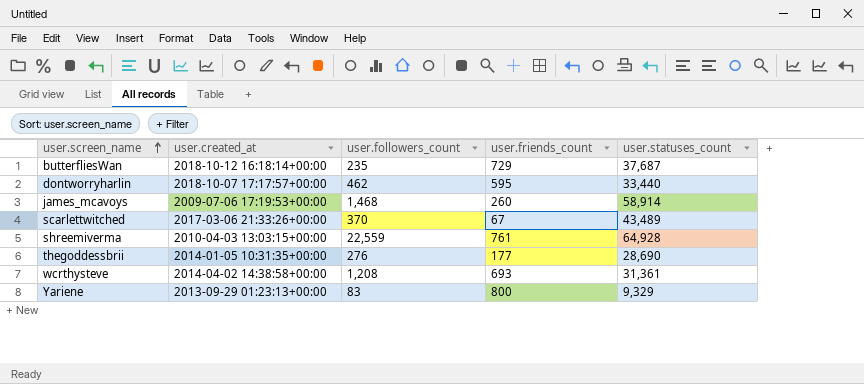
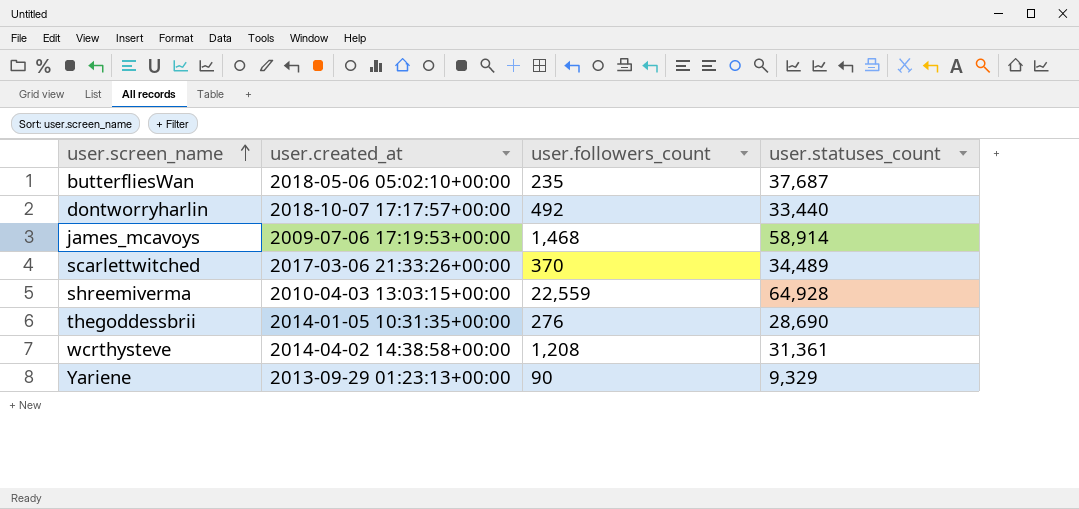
column user.friends_count | position: 4 -> none
butterfliesWan | user.created_at: 2018-10-12 16:18:14+00:00 -> 2018-05-06 05:02:10+00:00
dontworryharlin | user.followers_count: 462 -> 492
scarlettwitched | user.statuses_count: 43,489 -> 34,489
Yariene | user.followers_count: 83 -> 90

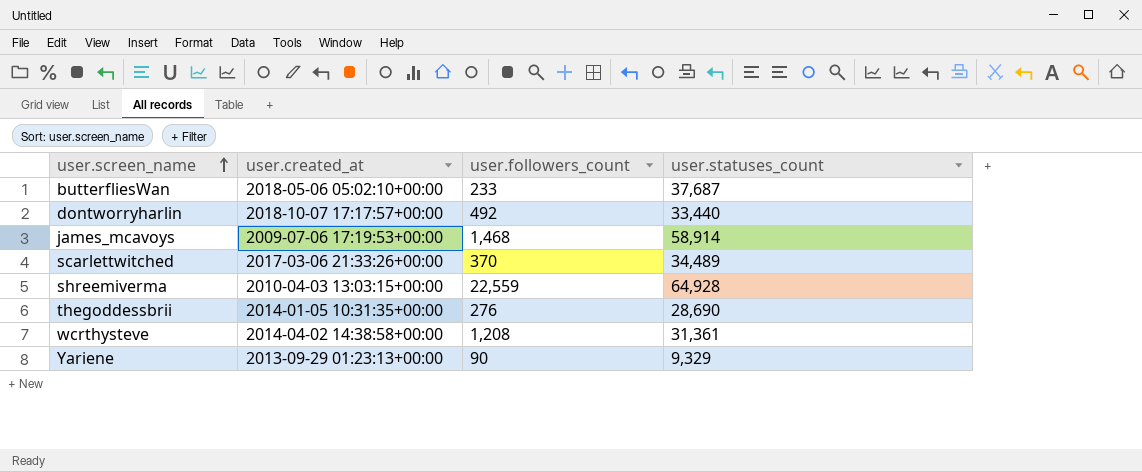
butterfliesWan | user.followers_count: 235 -> 233

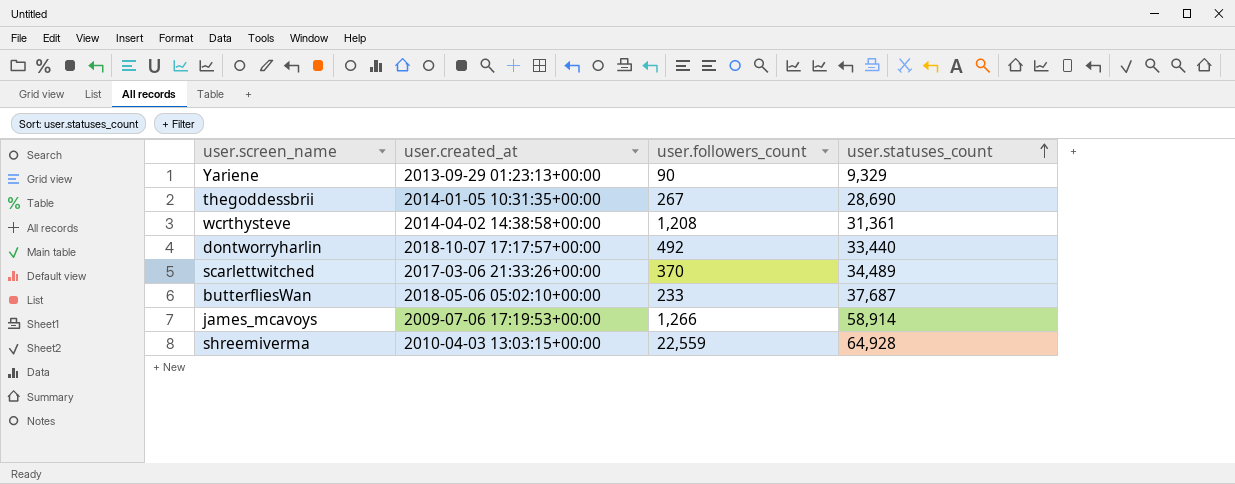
row order: user.screen_name ascending -> user.statuses_count ascending
thegoddessbrii | user.followers_count: 276 -> 267
james_mcavoys | user.followers_count: 1,468 -> 1,266

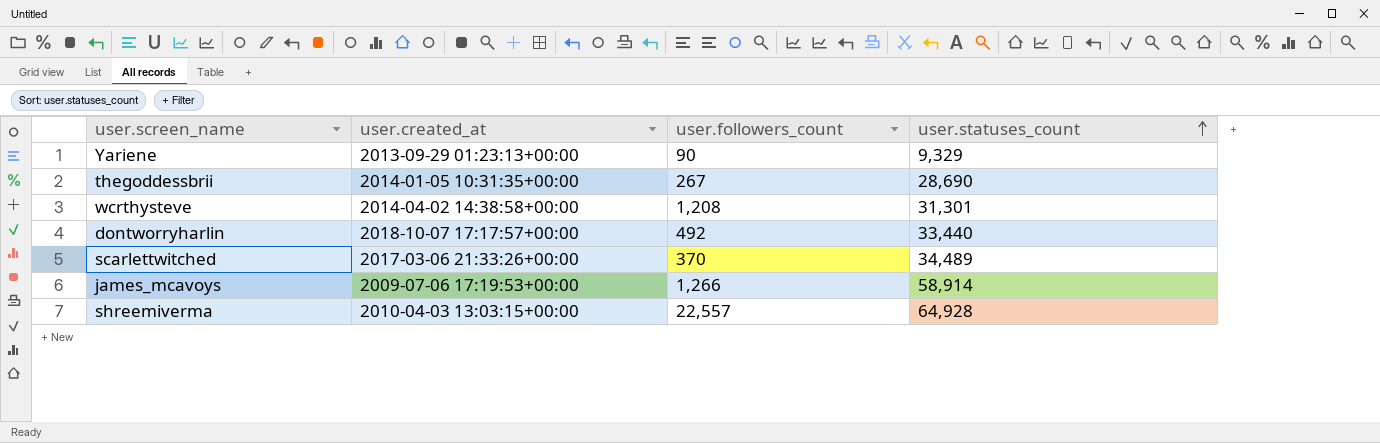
row butterfliesWan: 2018-05-06 05:02:10+00:00 | 233 | 37,687 -> none
wcrthysteve | user.statuses_count: 31,361 -> 31,301
shreemiverma | user.followers_count: 22,559 -> 22,557

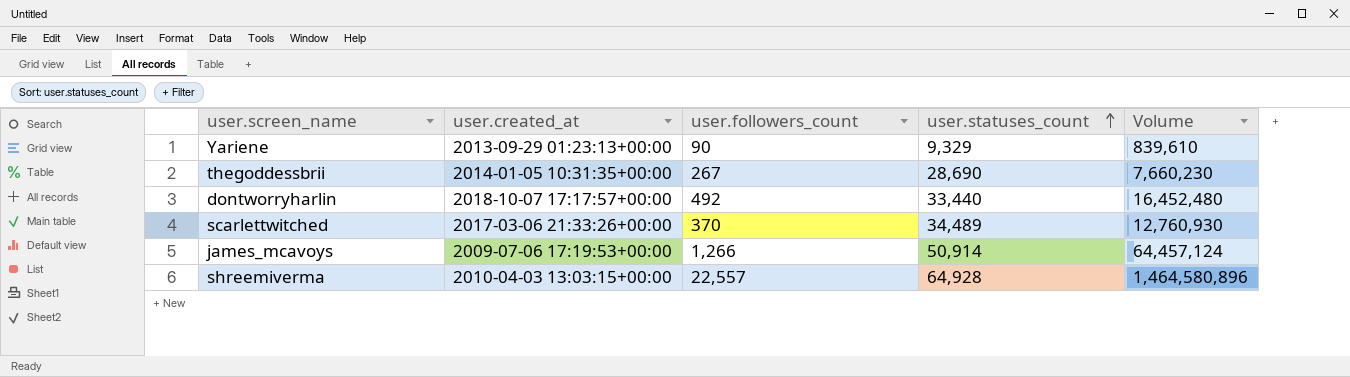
column Volume | formula: none -> [user.followers_count] * [user.statuses_count]
row wcrthysteve: 2014-04-02 14:38:58+00:00 | 1,208 | 31,301 -> none
james_mcavoys | user.statuses_count: 58,914 -> 50,914

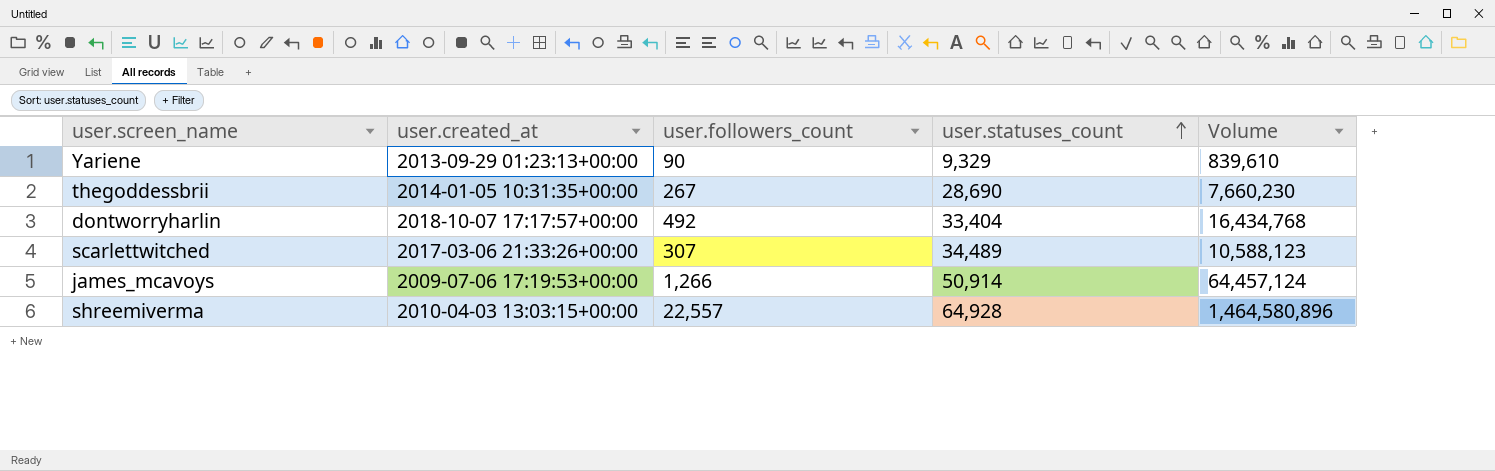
dontworryharlin | user.statuses_count: 33,440 -> 33,404
dontworryharlin | Volume: 16,452,480 -> 16,434,768
scarlettwitched | user.followers_count: 370 -> 307
scarlettwitched | Volume: 12,760,930 -> 10,588,123

